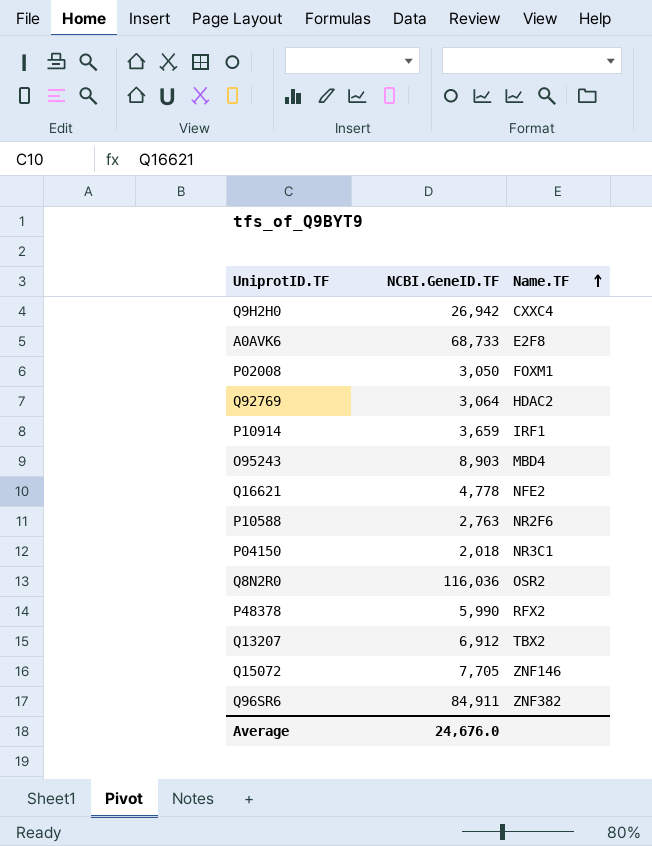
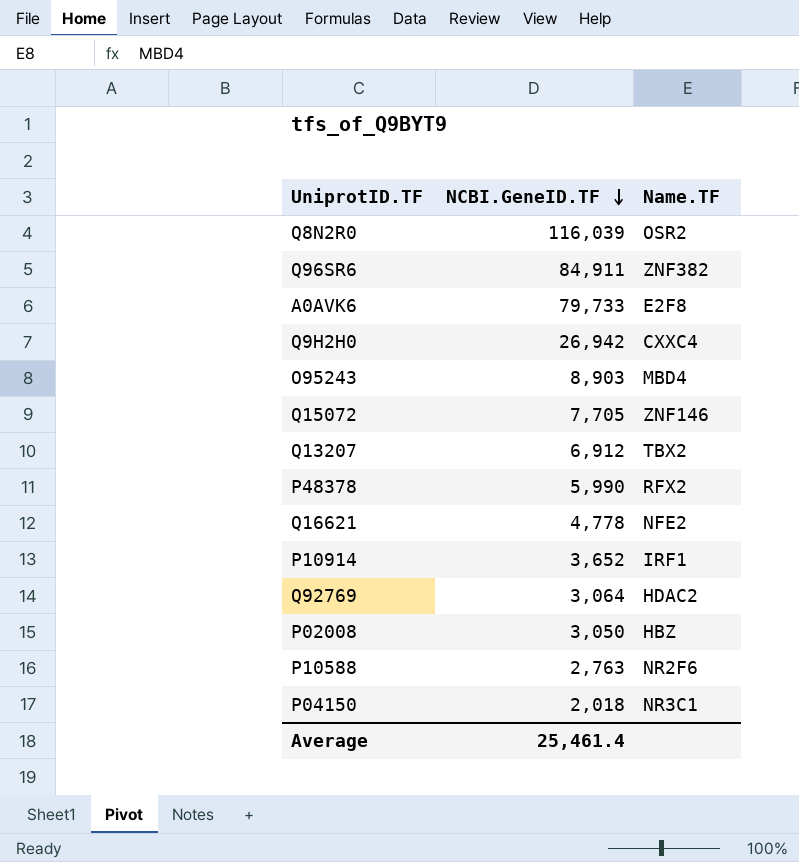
row order: Name.TF ascending -> NCBI.GeneID.TF descending
Q8N2R0 | NCBI.GeneID.TF: 116,036 -> 116,039
A0AVK6 | NCBI.GeneID.TF: 68,733 -> 79,733
P10914 | NCBI.GeneID.TF: 3,659 -> 3,652
P02008 | Name.TF: FOXM1 -> HBZ
Average | NCBI.GeneID.TF: 24,676.0 -> 25,461.4

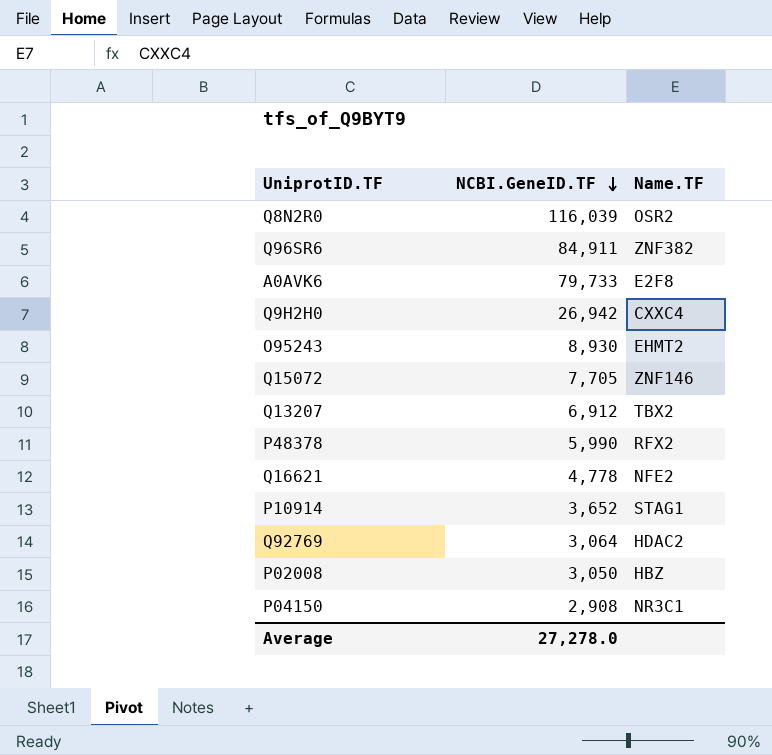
row P10588: 2,763 | NR2F6 -> none
O95243 | NCBI.GeneID.TF: 8,903 -> 8,930
O95243 | Name.TF: MBD4 -> EHMT2
P10914 | Name.TF: IRF1 -> STAG1
P04150 | NCBI.GeneID.TF: 2,018 -> 2,908
Average | NCBI.GeneID.TF: 25,461.4 -> 27,278.0

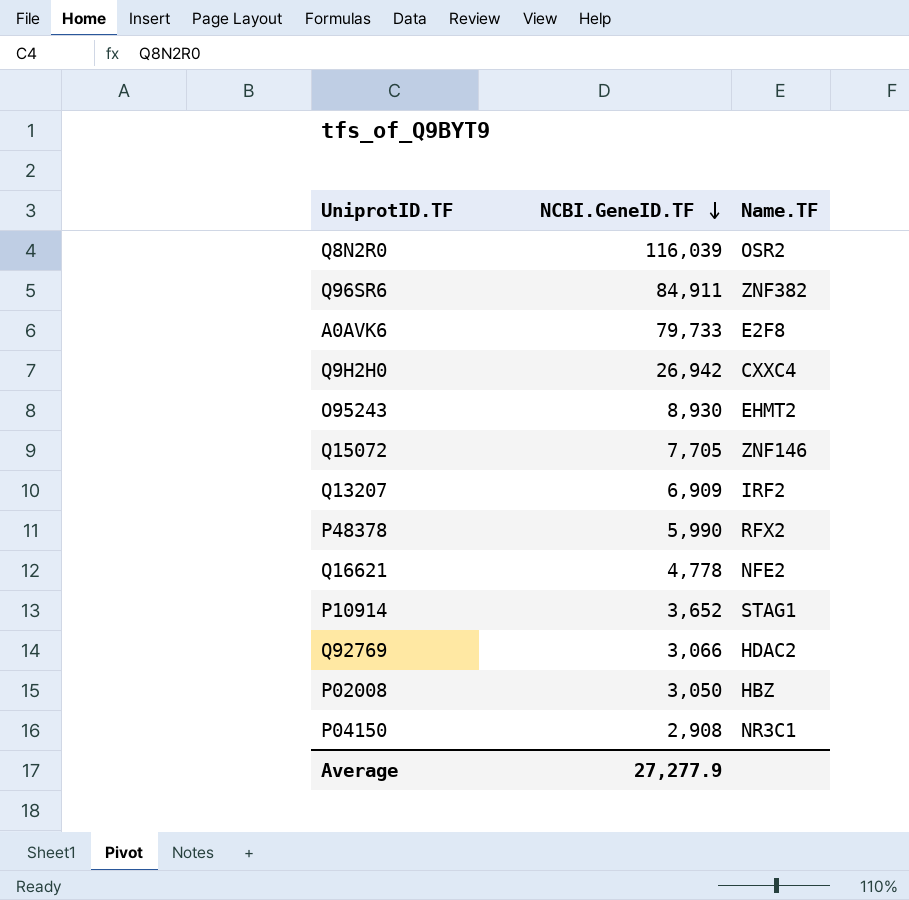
Q13207 | NCBI.GeneID.TF: 6,912 -> 6,909
Q13207 | Name.TF: TBX2 -> IRF2
Q92769 | NCBI.GeneID.TF: 3,064 -> 3,066
Average | NCBI.GeneID.TF: 27,278.0 -> 27,277.9

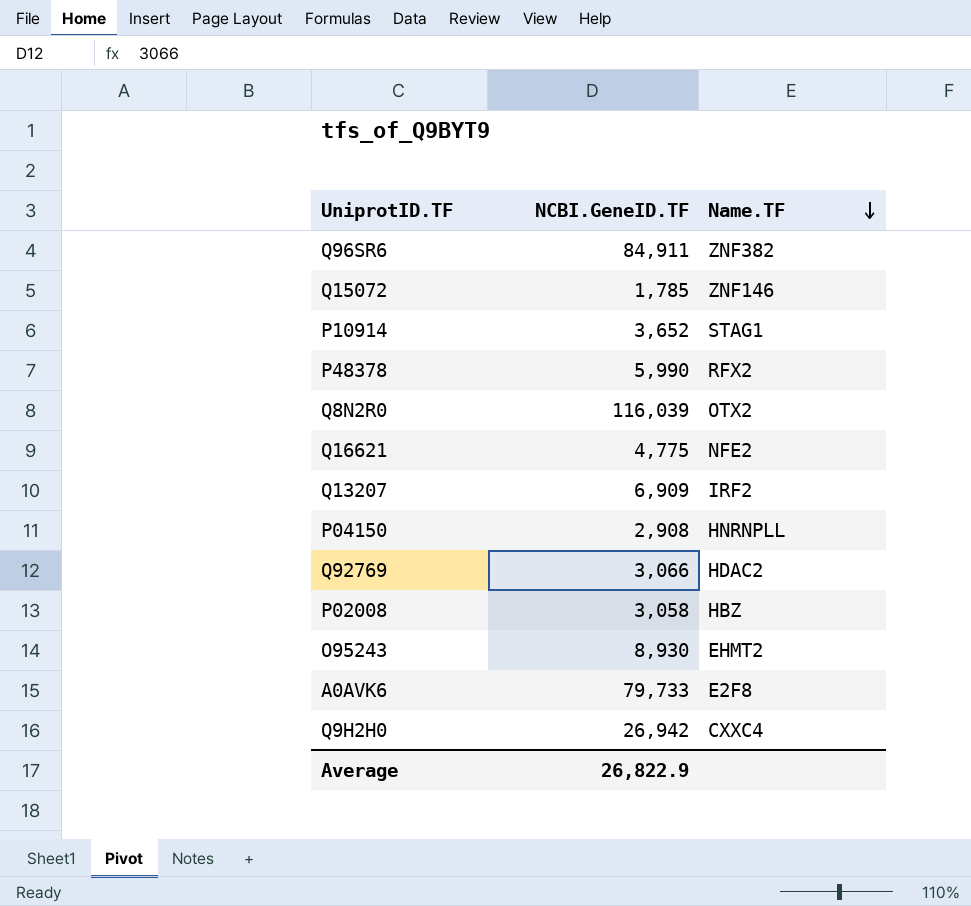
row order: NCBI.GeneID.TF descending -> Name.TF descending
Q15072 | NCBI.GeneID.TF: 7,705 -> 1,785
Q8N2R0 | Name.TF: OSR2 -> OTX2
Q16621 | NCBI.GeneID.TF: 4,778 -> 4,775
P04150 | Name.TF: NR3C1 -> HNRNPLL
P02008 | NCBI.GeneID.TF: 3,050 -> 3,058
Average | NCBI.GeneID.TF: 27,277.9 -> 26,822.9

